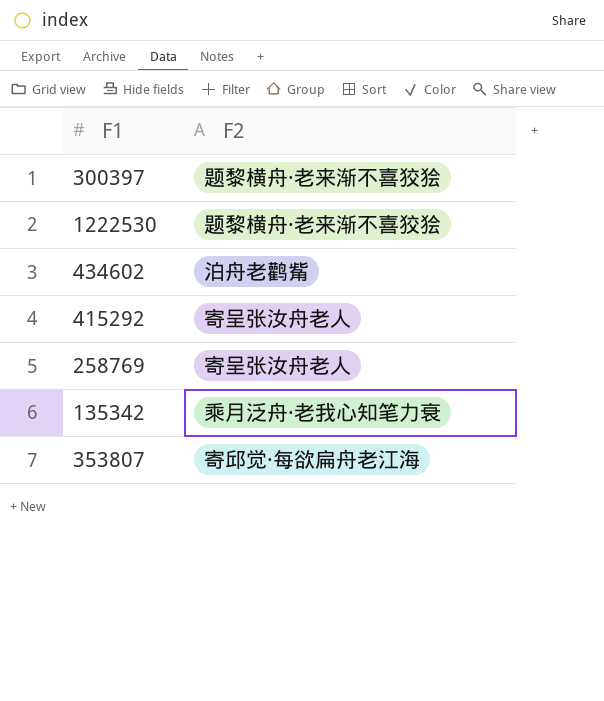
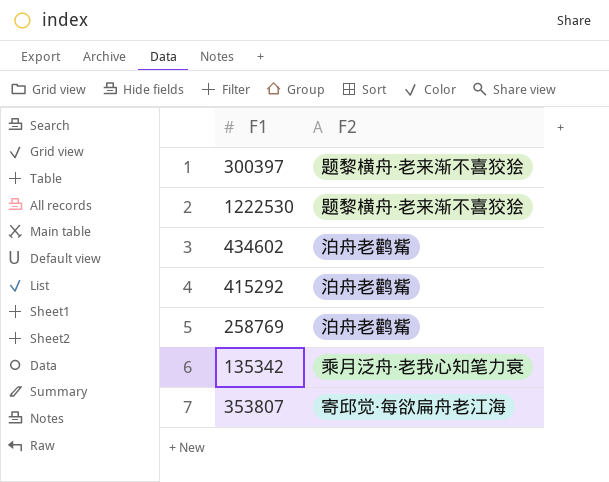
415292 | F2: 寄呈张汝舟老人 -> 泊舟老鹳觜
258769 | F2: 寄呈张汝舟老人 -> 泊舟老鹳觜

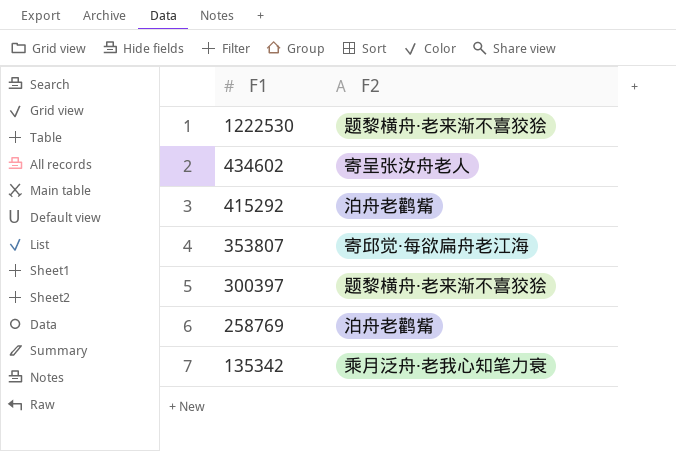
row order: none -> F1 descending
434602 | F2: 泊舟老鹳觜 -> 寄呈张汝舟老人

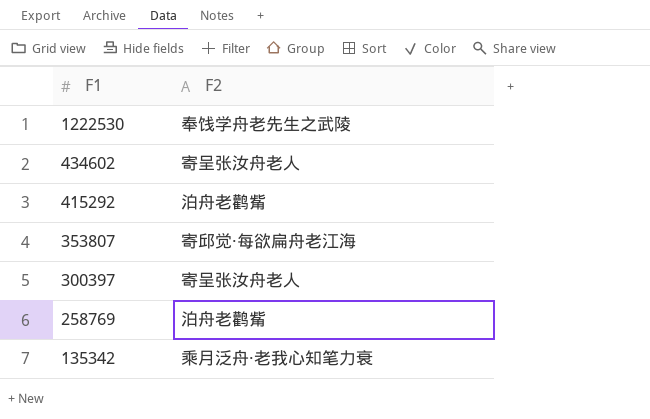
1222530 | F2: 题黎横舟·老来渐不喜狡狯 -> 奉饯学舟老先生之武陵
300397 | F2: 题黎横舟·老来渐不喜狡狯 -> 寄呈张汝舟老人

